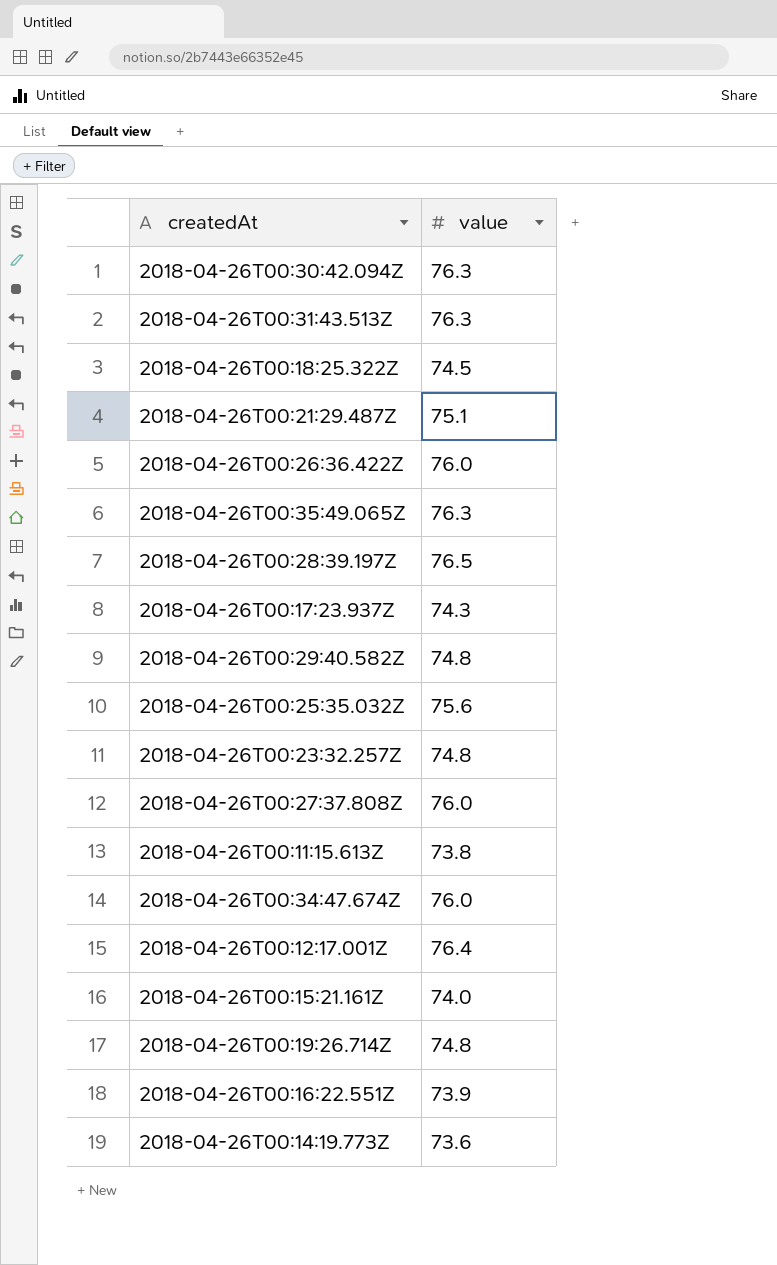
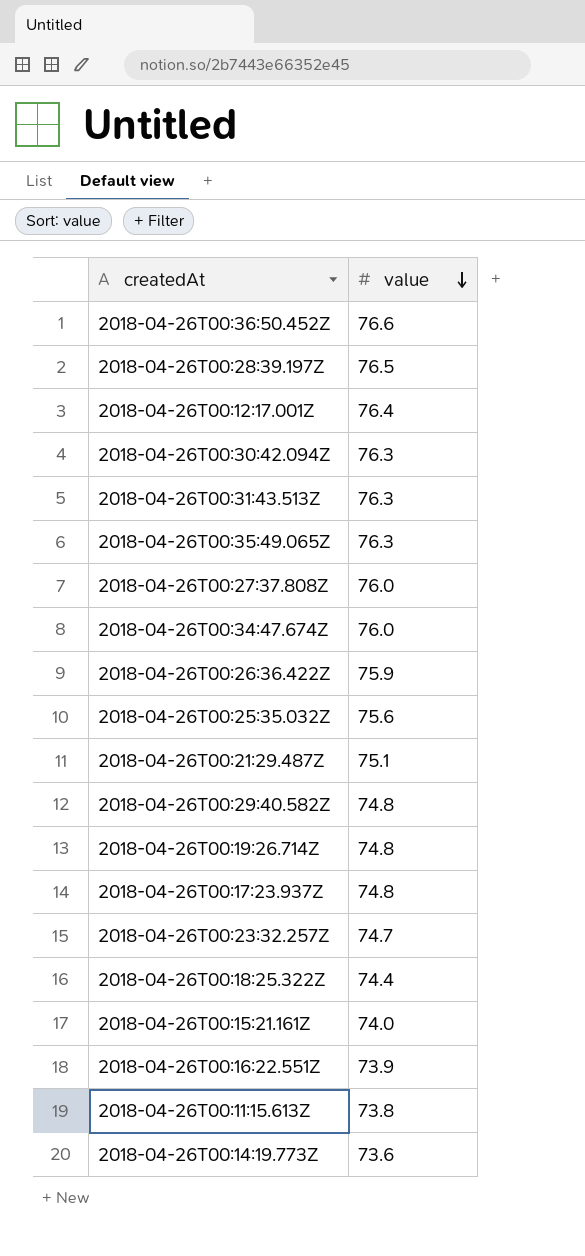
row order: none -> value descending
row 2018-04-26T00:36:50.452Z: none -> 76.6
2018-04-26T00:26:36.422Z | value: 76.0 -> 75.9
2018-04-26T00:17:23.937Z | value: 74.3 -> 74.8
2018-04-26T00:23:32.257Z | value: 74.8 -> 74.7
2018-04-26T00:18:25.322Z | value: 74.5 -> 74.4

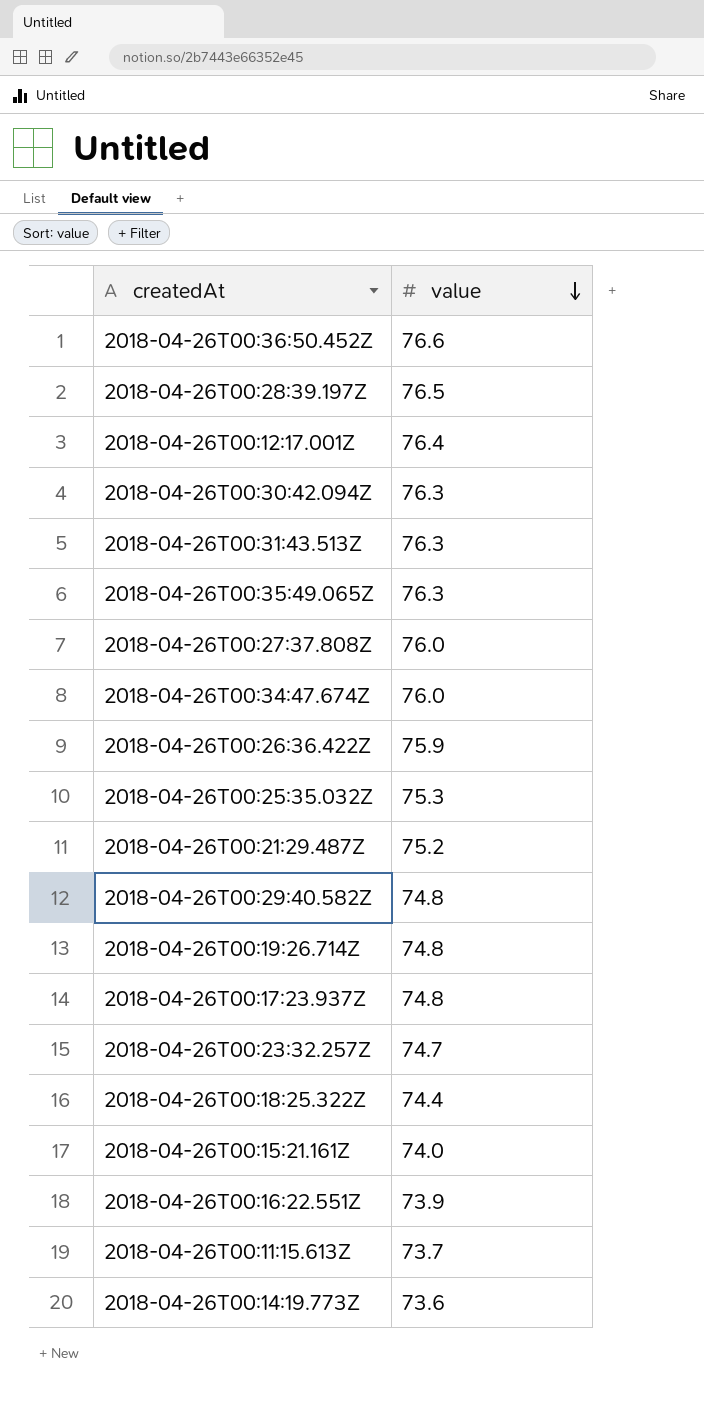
2018-04-26T00:25:35.032Z | value: 75.6 -> 75.3
2018-04-26T00:21:29.487Z | value: 75.1 -> 75.2
2018-04-26T00:11:15.613Z | value: 73.8 -> 73.7

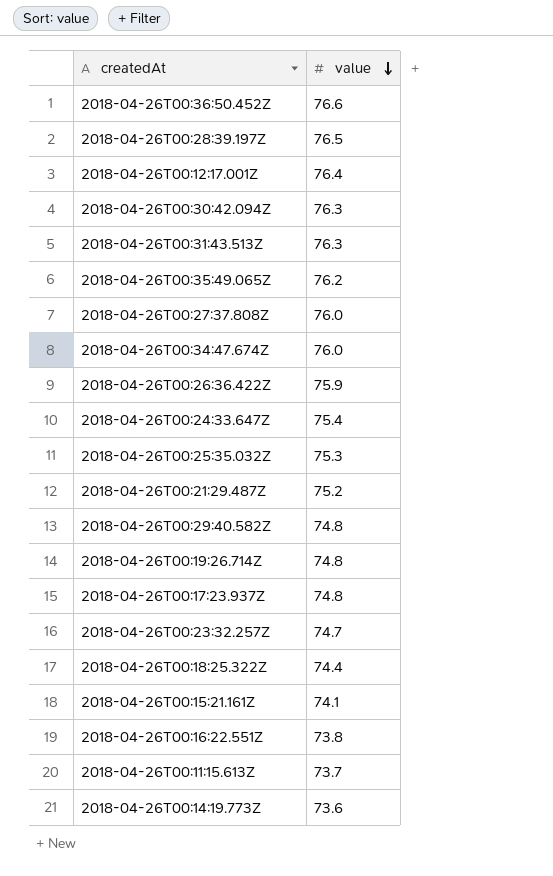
2018-04-26T00:35:49.065Z | value: 76.3 -> 76.2
row 2018-04-26T00:24:33.647Z: none -> 75.4
2018-04-26T00:15:21.161Z | value: 74.0 -> 74.1
2018-04-26T00:16:22.551Z | value: 73.9 -> 73.8

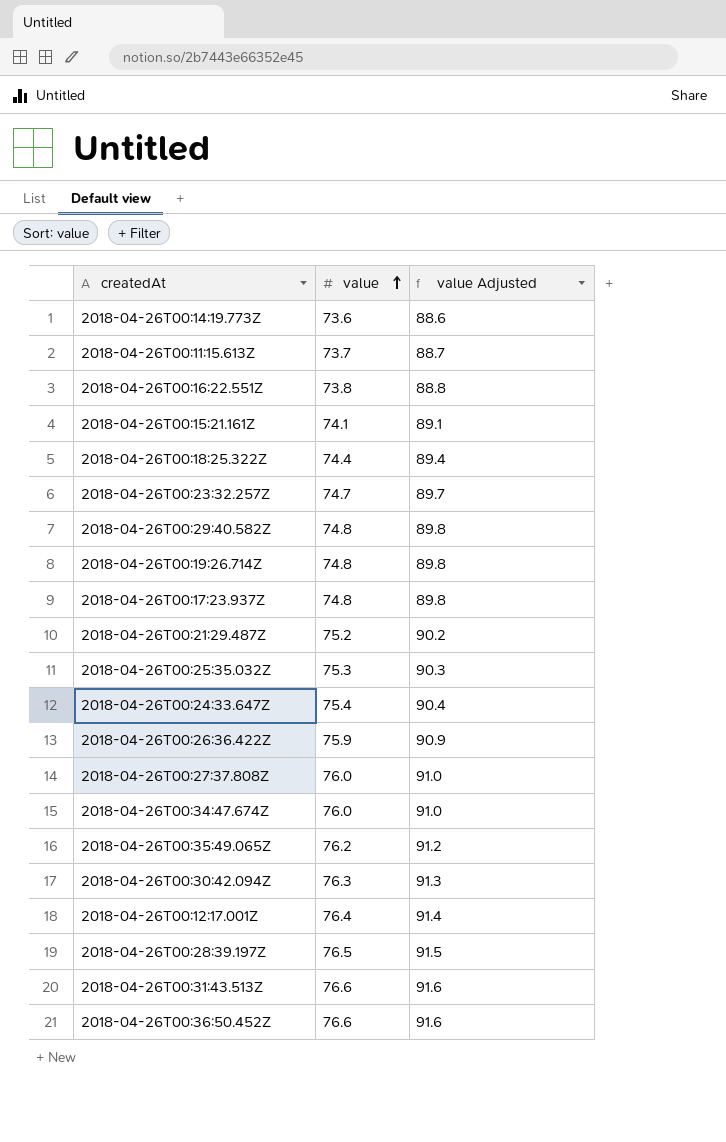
row order: value descending -> value ascending
column value Adjusted | formula: none -> [value] + 15
2018-04-26T00:31:43.513Z | value: 76.3 -> 76.6

